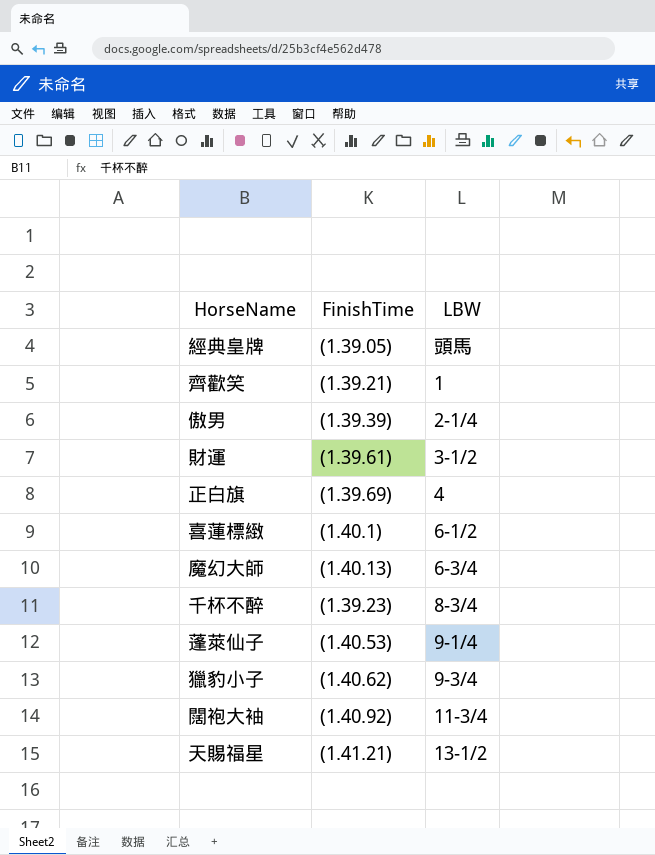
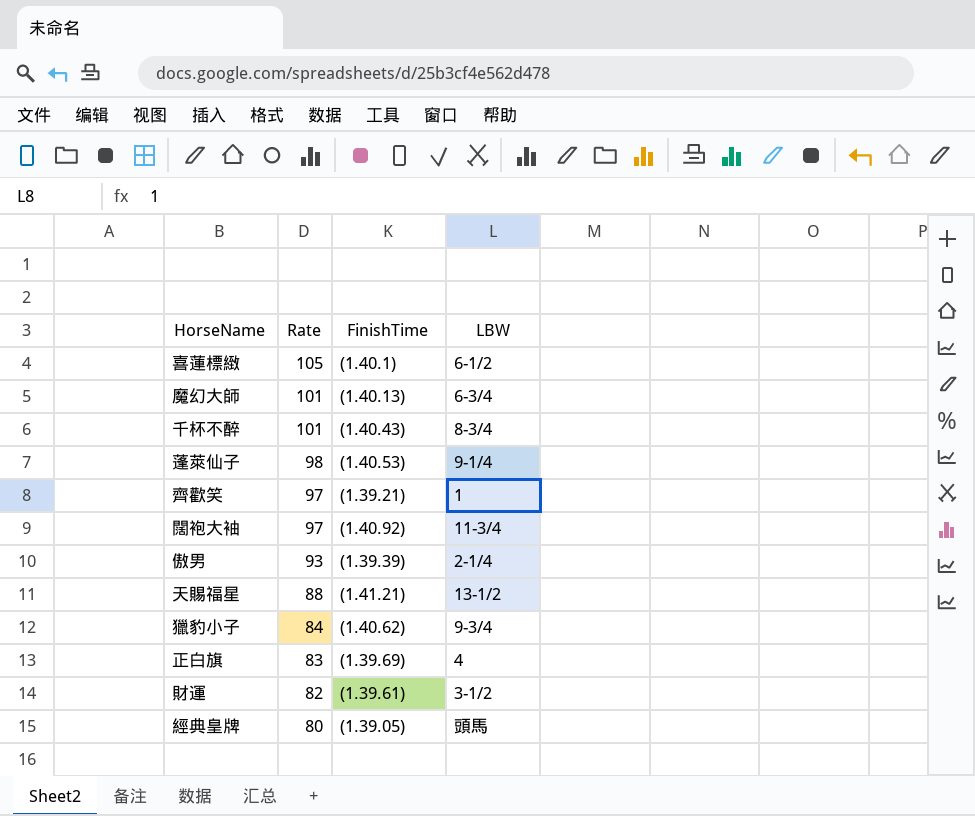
row order: none -> Rate descending
column Rate | position: none -> 2
千杯不醉 | FinishTime: (1.39.23) -> (1.40.43)

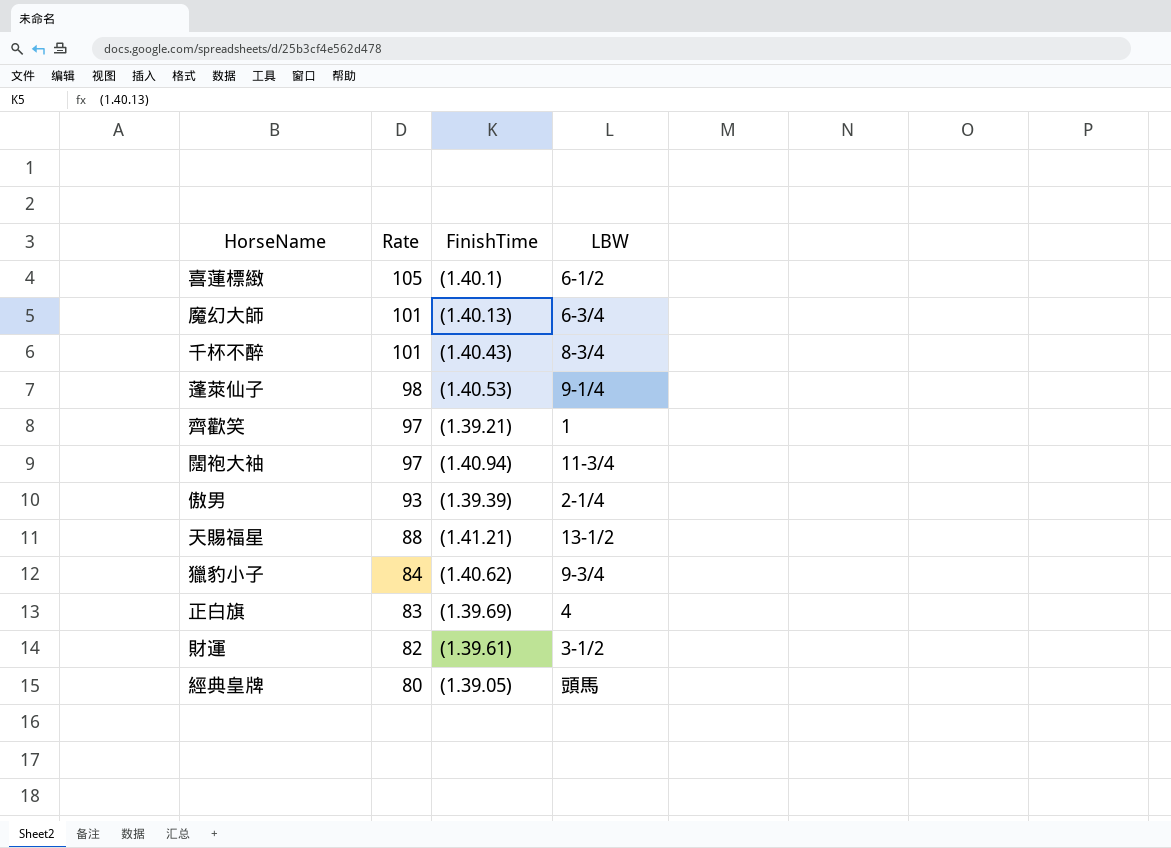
闊袍大袖 | FinishTime: (1.40.92) -> (1.40.94)

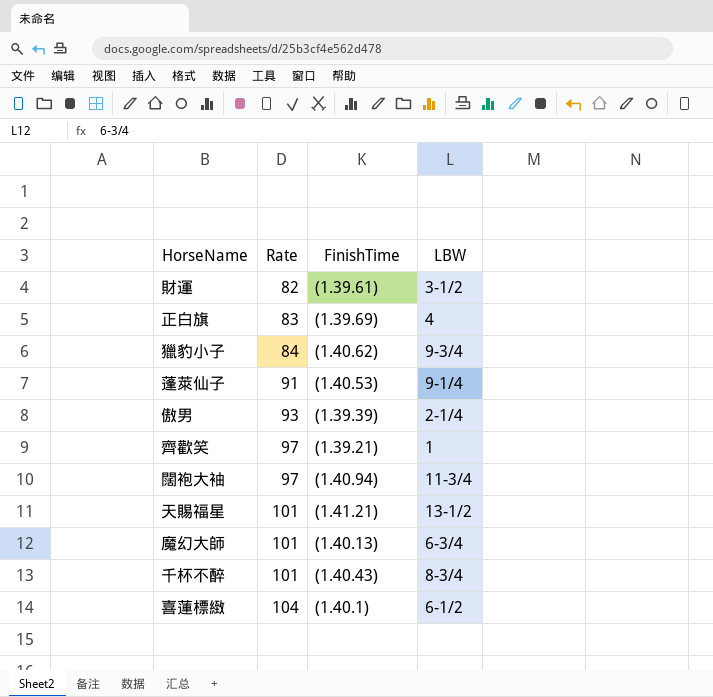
row order: Rate descending -> Rate ascending
row 經典皇牌: 80 | (1.39.05) | 頭馬 -> none
蓬萊仙子 | Rate: 98 -> 91
天賜福星 | Rate: 88 -> 101
喜蓮標緻 | Rate: 105 -> 104

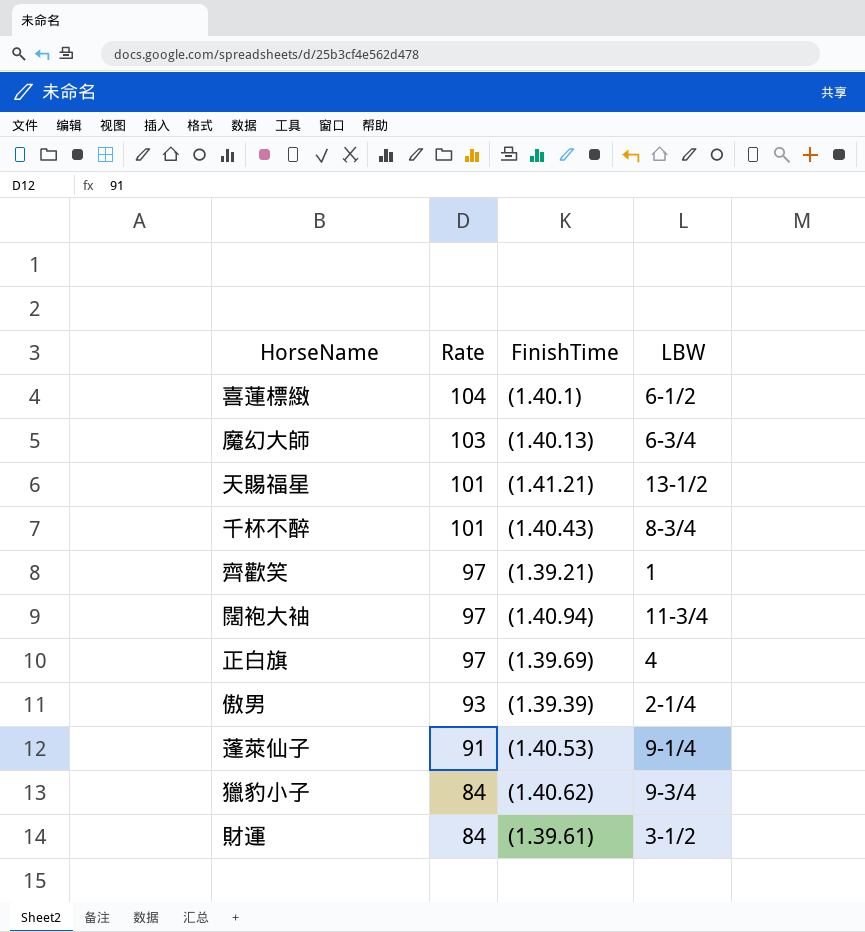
row order: Rate ascending -> Rate descending
魔幻大師 | Rate: 101 -> 103
正白旗 | Rate: 83 -> 97
財運 | Rate: 82 -> 84

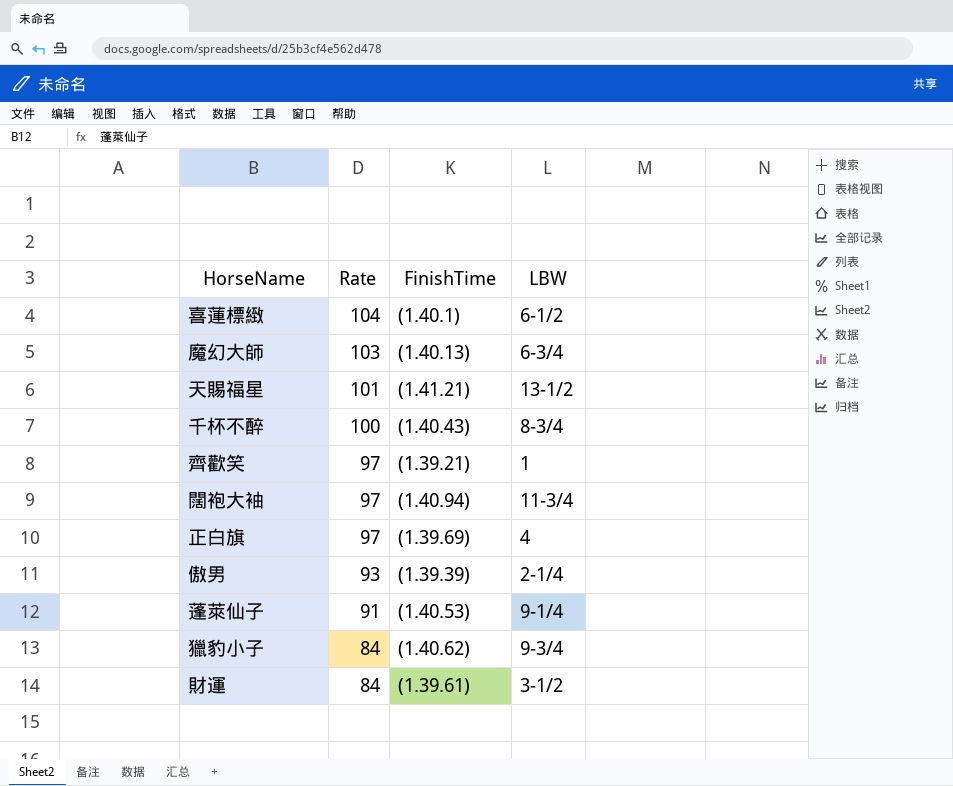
千杯不醉 | Rate: 101 -> 100

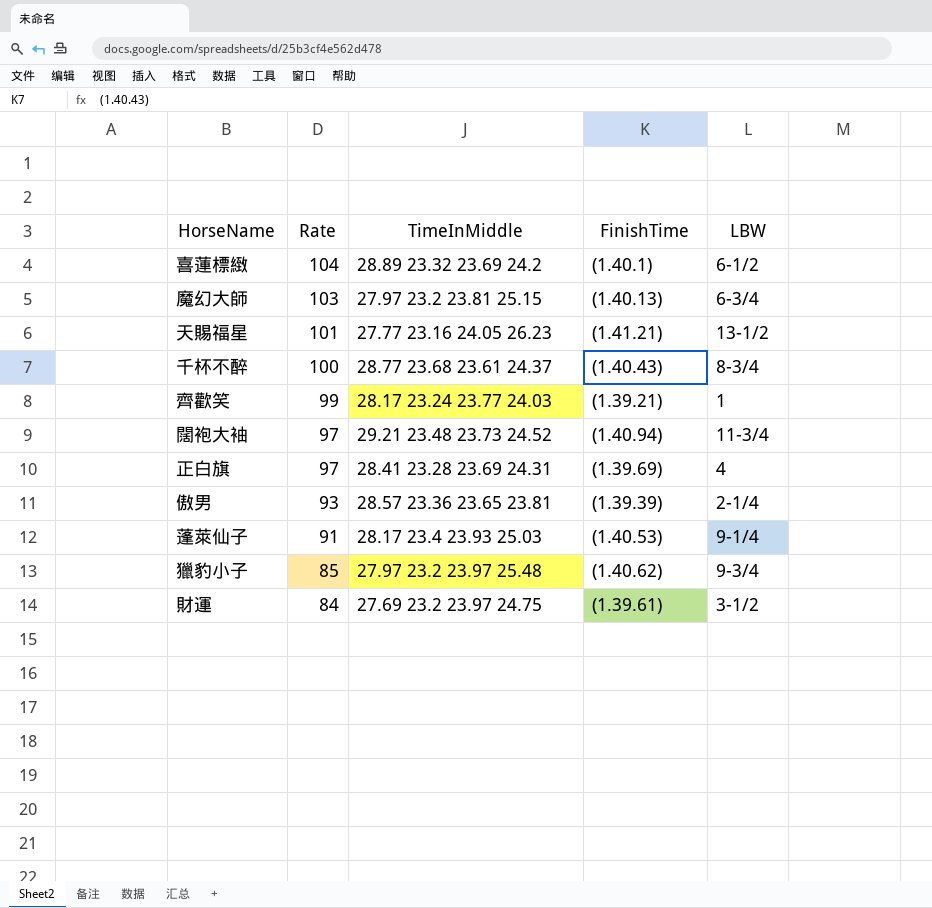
column TimeInMiddle | position: none -> 3
齊歡笑 | Rate: 97 -> 99
獵豹小子 | Rate: 84 -> 85

